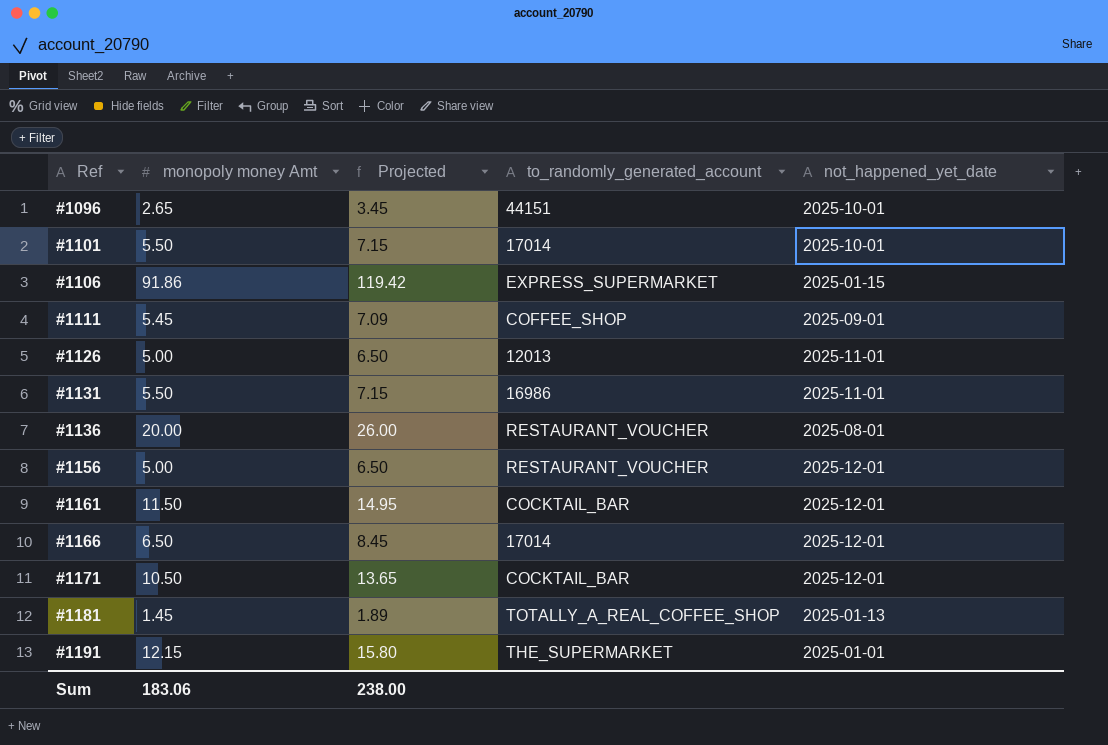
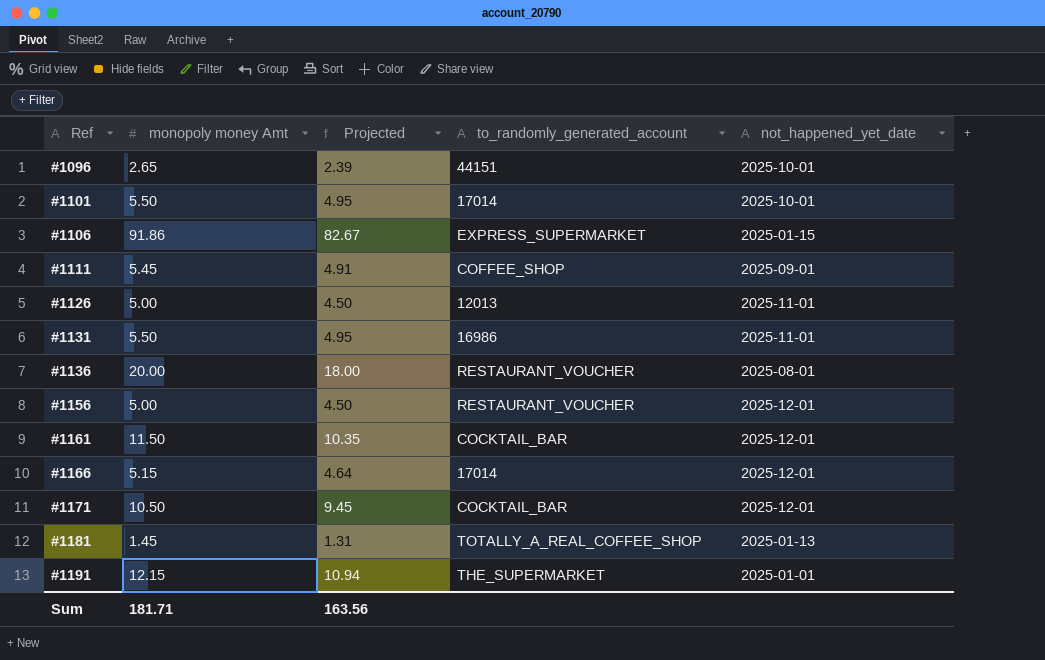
column Projected | formula: [monopoly money Amt] * 1.3 -> [monopoly money Amt] * 0.9
#1166 | monopoly money Amt: 6.50 -> 5.15
Sum | monopoly money Amt: 183.06 -> 181.71
Sum | Projected: 238.00 -> 163.56

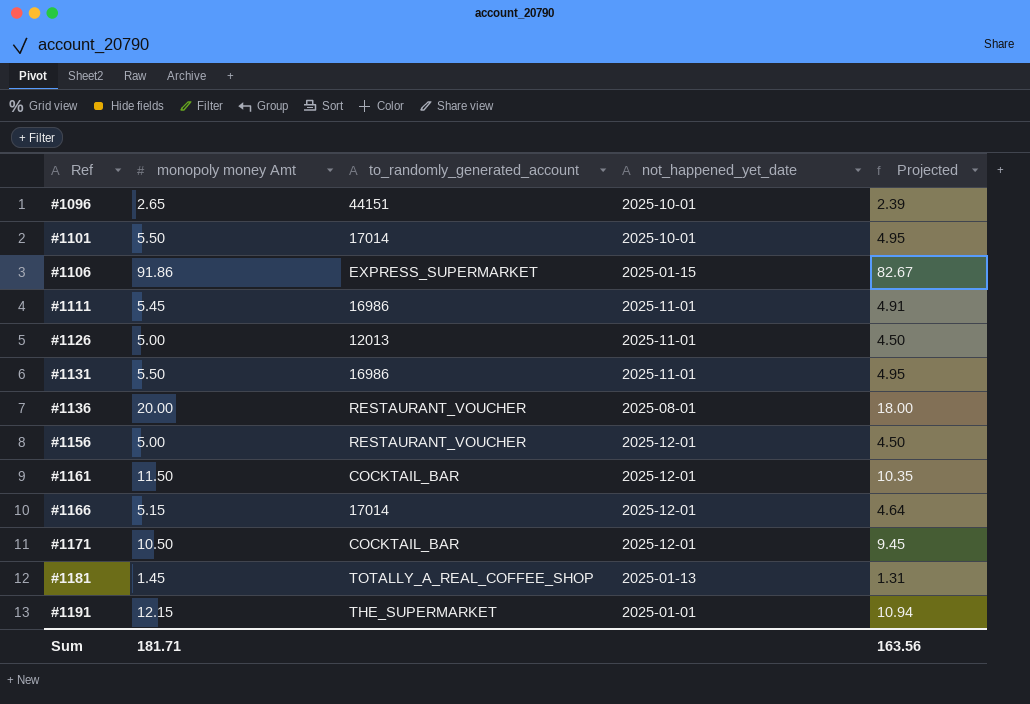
column Projected | position: 3 -> 5
#1111 | to_randomly_generated_account: COFFEE_SHOP -> 16986
#1111 | not_happened_yet_date: 2025-09-01 -> 2025-11-01

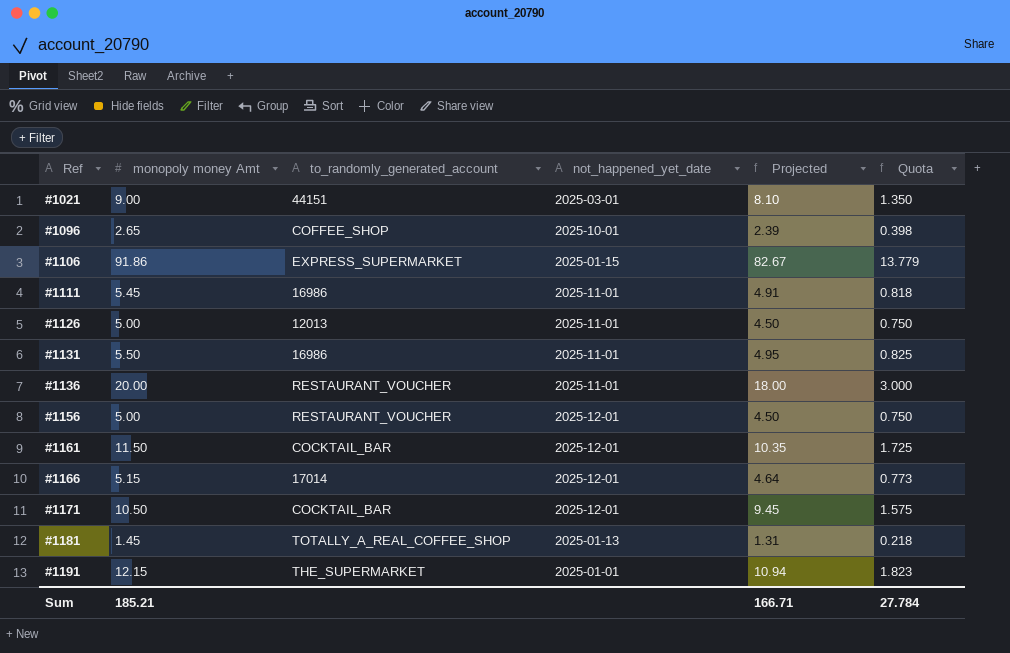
column Quota | formula: none -> [monopoly money Amt] * 0.15
row #1101: 5.50 | 17014 | 2025-10-01 | 4.95 -> none
row #1021: none -> 9.00 | 44151 | 2025-03-01 | 8.10 | 1.350
#1096 | to_randomly_generated_account: 44151 -> COFFEE_SHOP
#1136 | not_happened_yet_date: 2025-08-01 -> 2025-11-01
Sum | monopoly money Amt: 181.71 -> 185.21
Sum | Projected: 163.56 -> 166.71

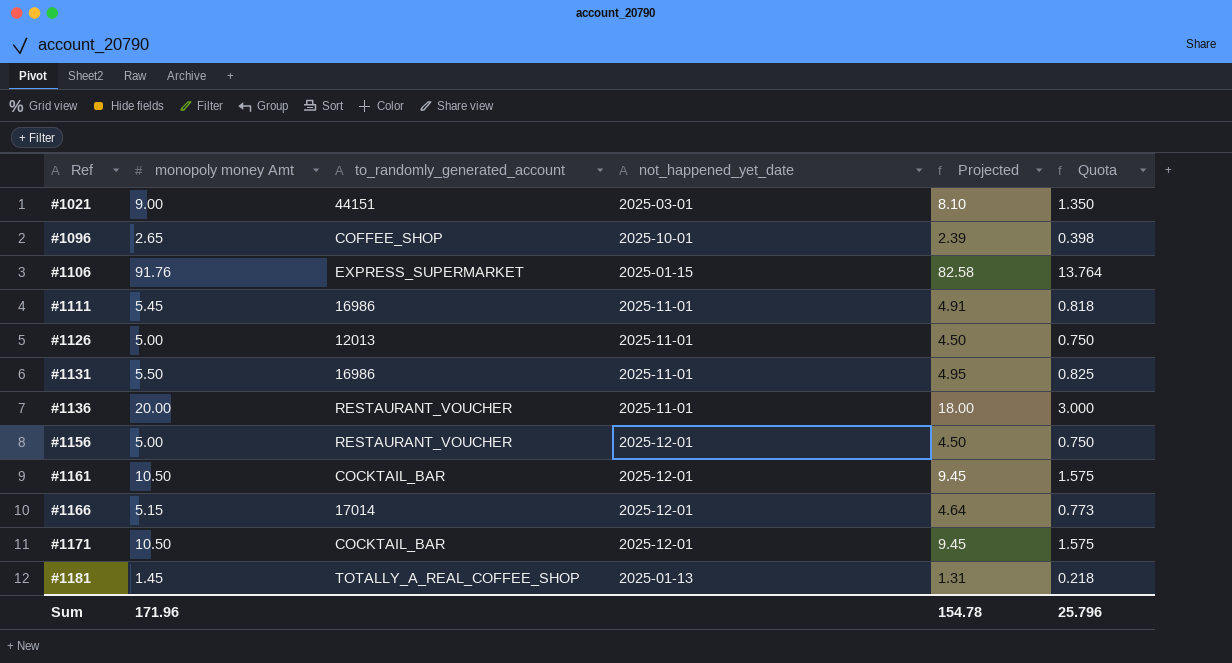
row #1191: 12.15 | THE_SUPERMARKET | 2025-01-01 | 10.94 | 1.823 -> none
#1106 | monopoly money Amt: 91.86 -> 91.76
#1106 | Projected: 82.67 -> 82.58
#1106 | Quota: 13.779 -> 13.764
#1161 | monopoly money Amt: 11.50 -> 10.50
#1161 | Projected: 10.35 -> 9.45
#1161 | Quota: 1.725 -> 1.575
Sum | monopoly money Amt: 185.21 -> 171.96
Sum | Projected: 166.71 -> 154.78
Sum | Quota: 27.784 -> 25.796

